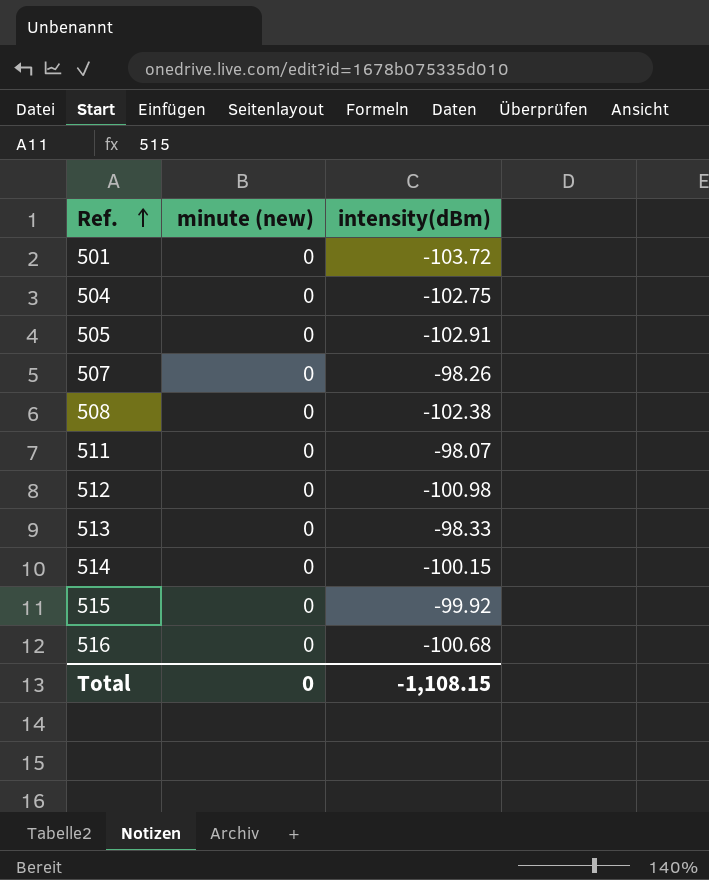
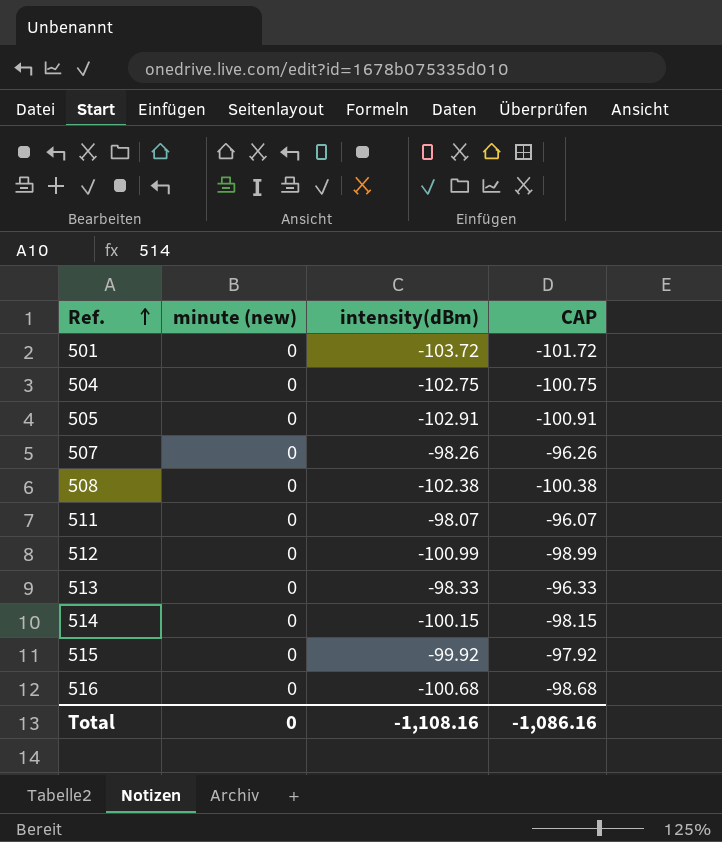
column CAP | formula: none -> [intensity(dBm)] + 2
512 | intensity(dBm): -100.98 -> -100.99
Total | intensity(dBm): -1,108.15 -> -1,108.16

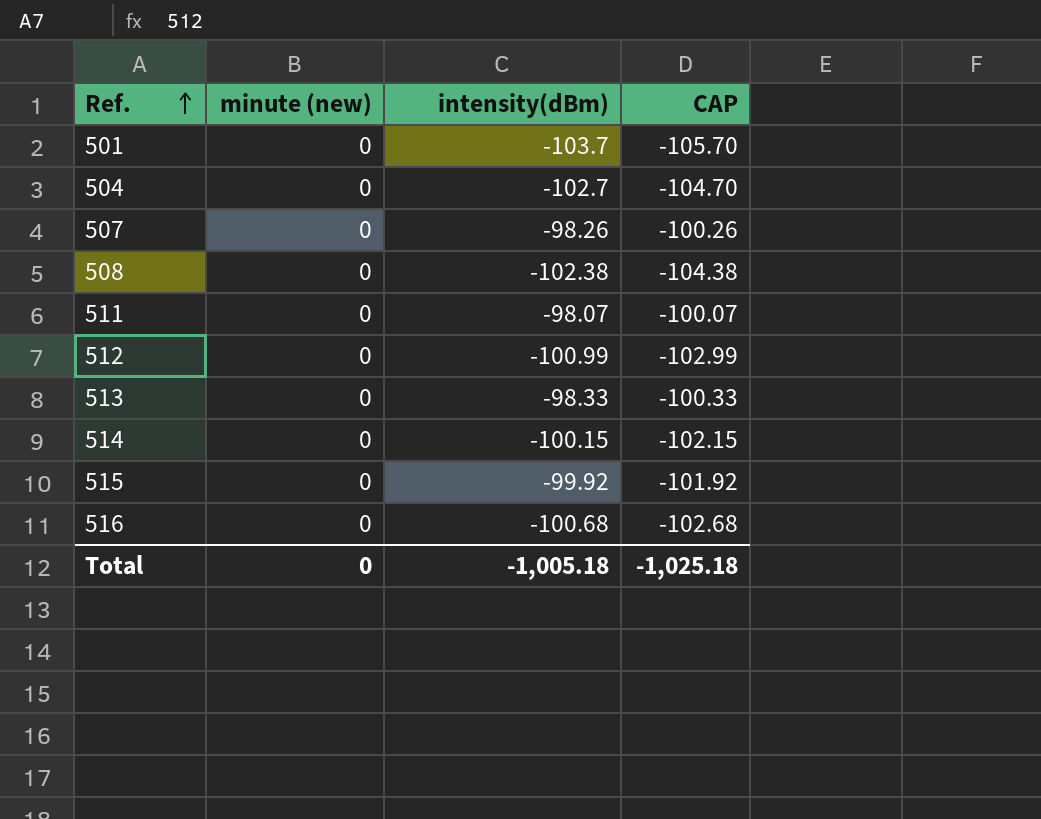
column CAP | formula: [intensity(dBm)] + 2 -> [intensity(dBm)] - 2
row 505: 0 | -102.91 | -100.91 -> none
501 | intensity(dBm): -103.72 -> -103.7
504 | intensity(dBm): -102.75 -> -102.7
Total | intensity(dBm): -1,108.16 -> -1,005.18
Total | CAP: -1,086.16 -> -1,025.18

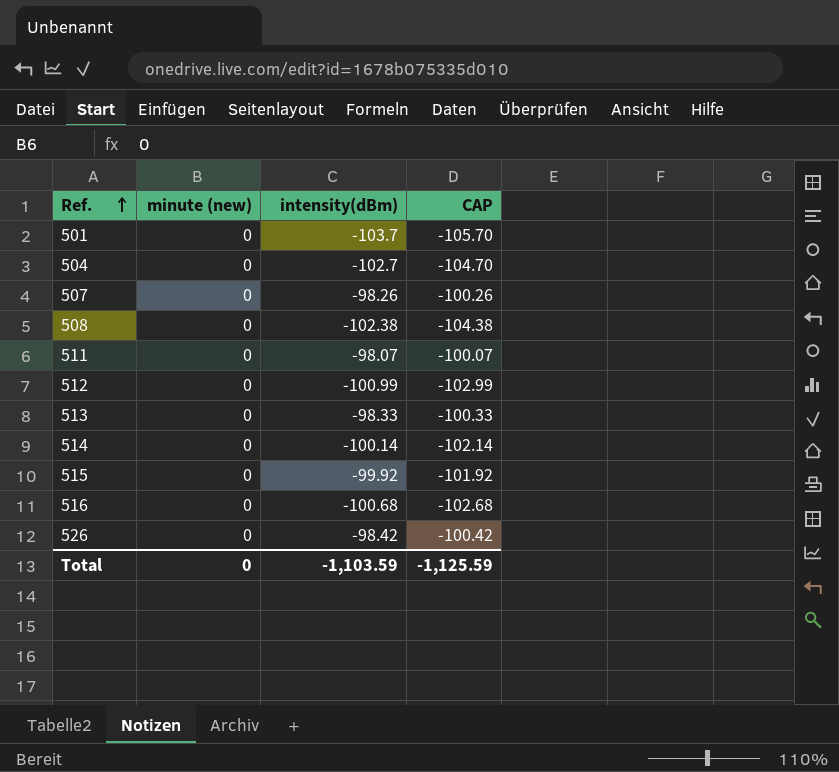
514 | intensity(dBm): -100.15 -> -100.14
514 | CAP: -102.15 -> -102.14
row 526: none -> 0 | -98.42 | -100.42
Total | intensity(dBm): -1,005.18 -> -1,103.59
Total | CAP: -1,025.18 -> -1,125.59

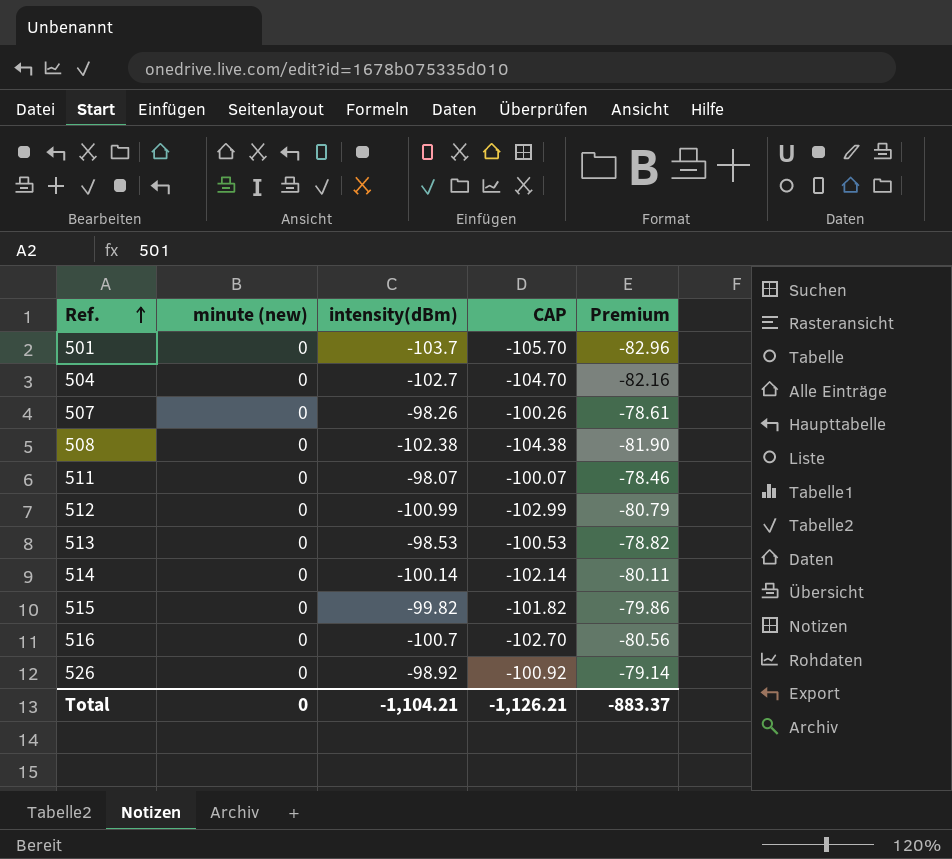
column Premium | formula: none -> [intensity(dBm)] * 0.8
513 | intensity(dBm): -98.33 -> -98.53
513 | CAP: -100.33 -> -100.53
515 | intensity(dBm): -99.92 -> -99.82
515 | CAP: -101.92 -> -101.82
516 | intensity(dBm): -100.68 -> -100.7
516 | CAP: -102.68 -> -102.70
526 | intensity(dBm): -98.42 -> -98.92
526 | CAP: -100.42 -> -100.92
Total | intensity(dBm): -1,103.59 -> -1,104.21
Total | CAP: -1,125.59 -> -1,126.21

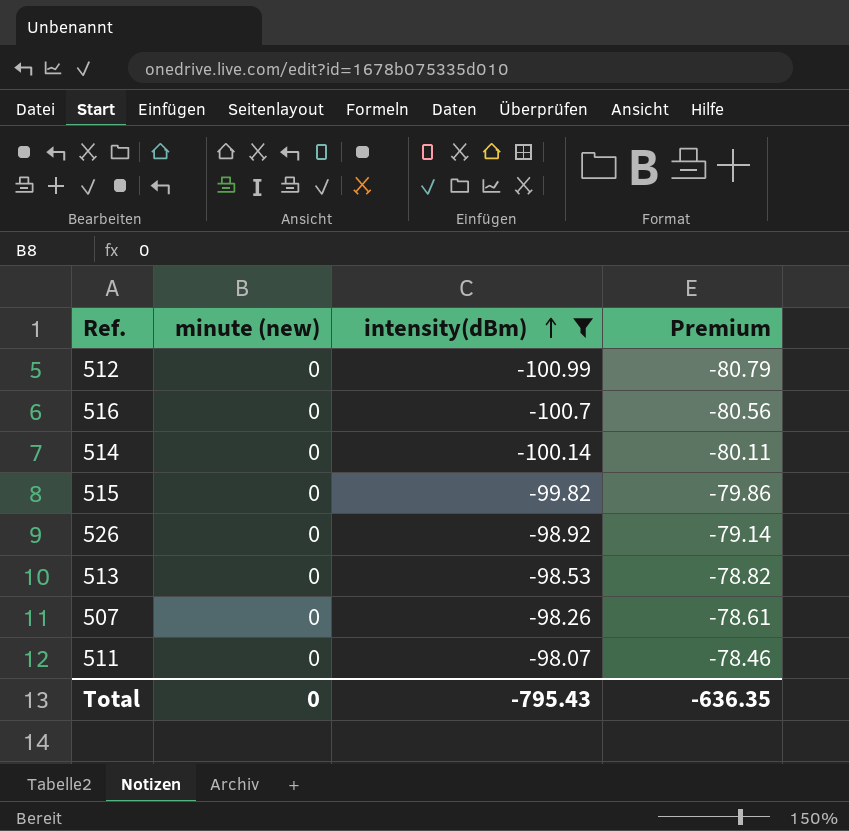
filter: none -> intensity(dBm) >= -100.99
row order: Ref. ascending -> intensity(dBm) ascending
column CAP | formula: [intensity(dBm)] - 2 -> none
Total | intensity(dBm): -1,104.21 -> -795.43
Total | Premium: -883.37 -> -636.35

